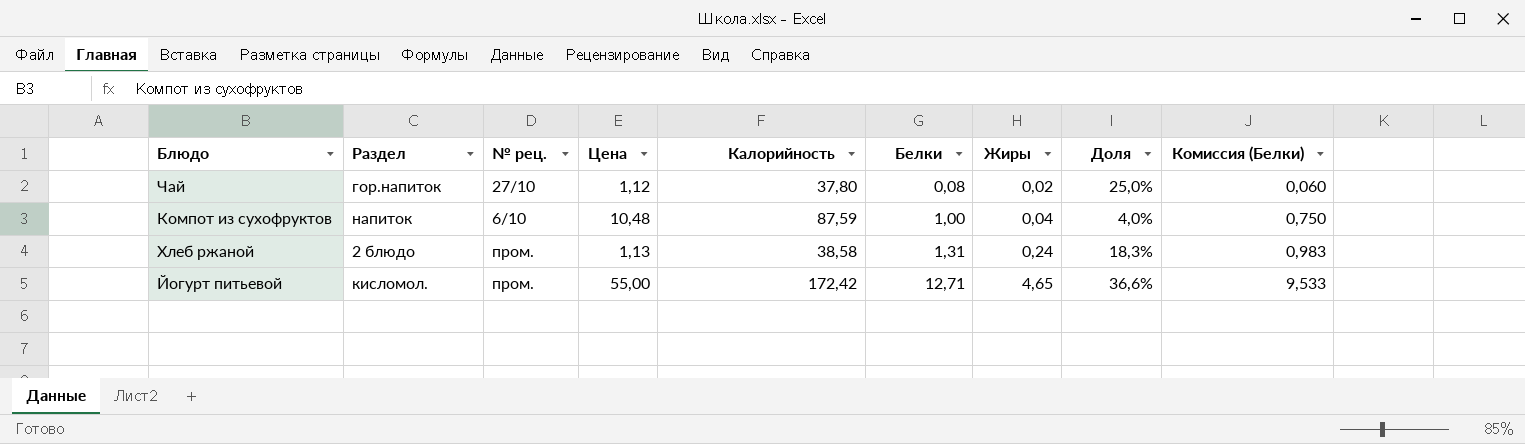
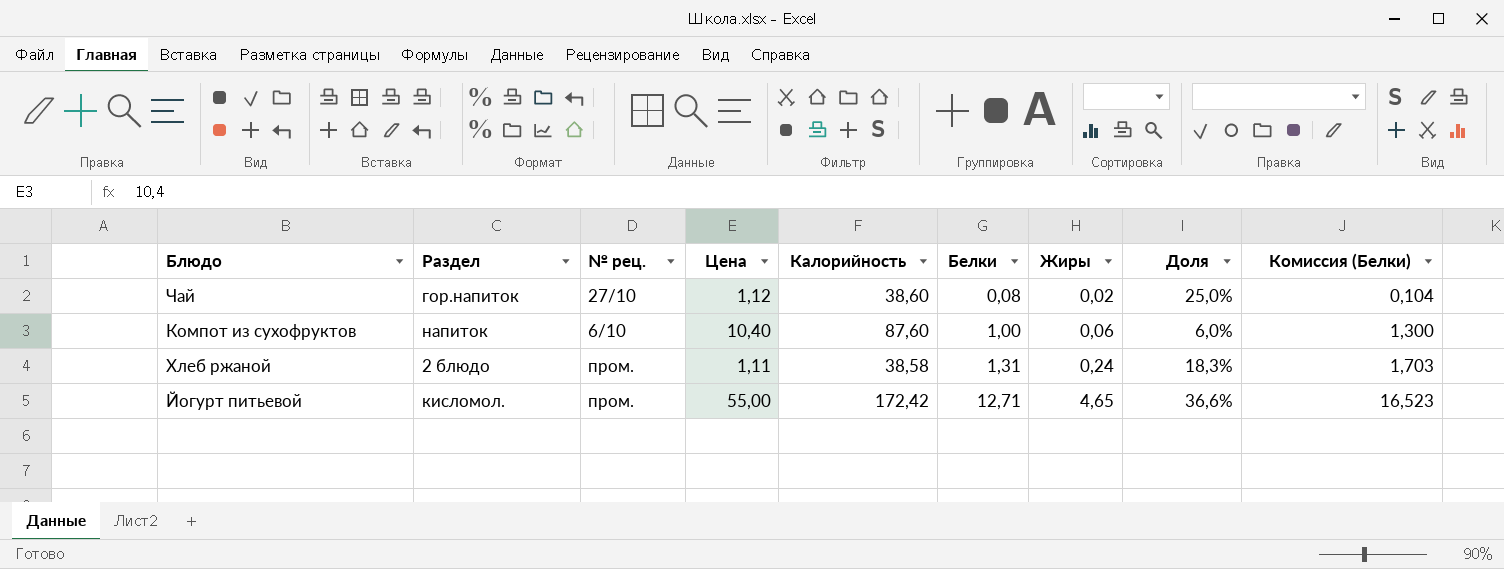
column Комиссия (Белки) | formula: [Белки] * 0,75 -> [Белки] * 1,3
Чай | Калорийность: 37,80 -> 38,60
Компот из сухофруктов | Цена: 10,48 -> 10,40
Компот из сухофруктов | Калорийность: 87,59 -> 87,60
Компот из сухофруктов | Жиры: 0,04 -> 0,06
Компот из сухофруктов | Доля: 4,0% -> 6,0%
Хлеб ржаной | Цена: 1,13 -> 1,11

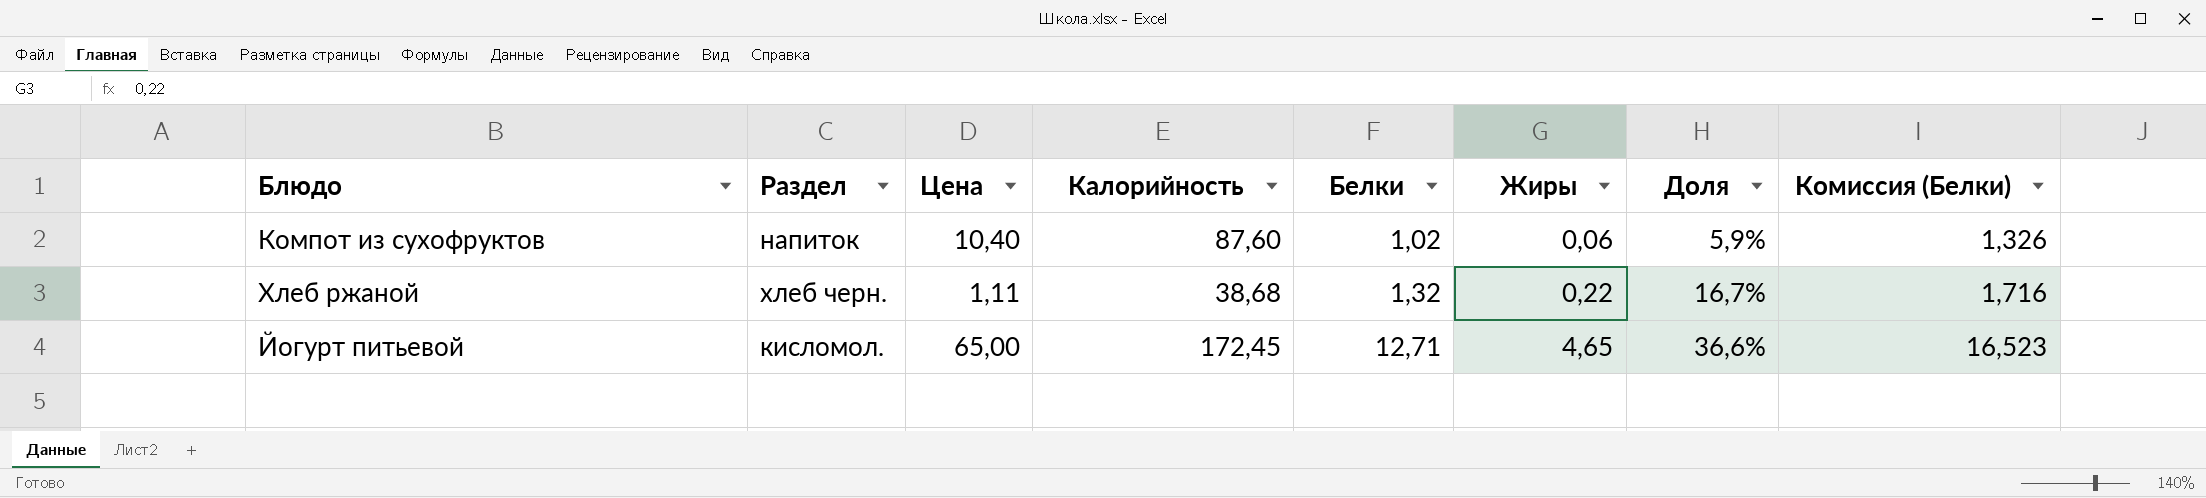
column № рец. | position: 3 -> none
row Чай: гор.напиток | 27/10 | 1,12 | 38,60 | 0,08 | 0,02 | 25,0% | 0,104 -> none
Компот из сухофруктов | Белки: 1,00 -> 1,02
Компот из сухофруктов | Доля: 6,0% -> 5,9%
Компот из сухофруктов | Комиссия (Белки): 1,300 -> 1,326
Хлеб ржаной | Раздел: 2 блюдо -> хлеб черн.
Хлеб ржаной | Калорийность: 38,58 -> 38,68
Хлеб ржаной | Белки: 1,31 -> 1,32
Хлеб ржаной | Жиры: 0,24 -> 0,22
Хлеб ржаной | Доля: 18,3% -> 16,7%
Хлеб ржаной | Комиссия (Белки): 1,703 -> 1,716
Йогурт питьевой | Цена: 55,00 -> 65,00
Йогурт питьевой | Калорийность: 172,42 -> 172,45

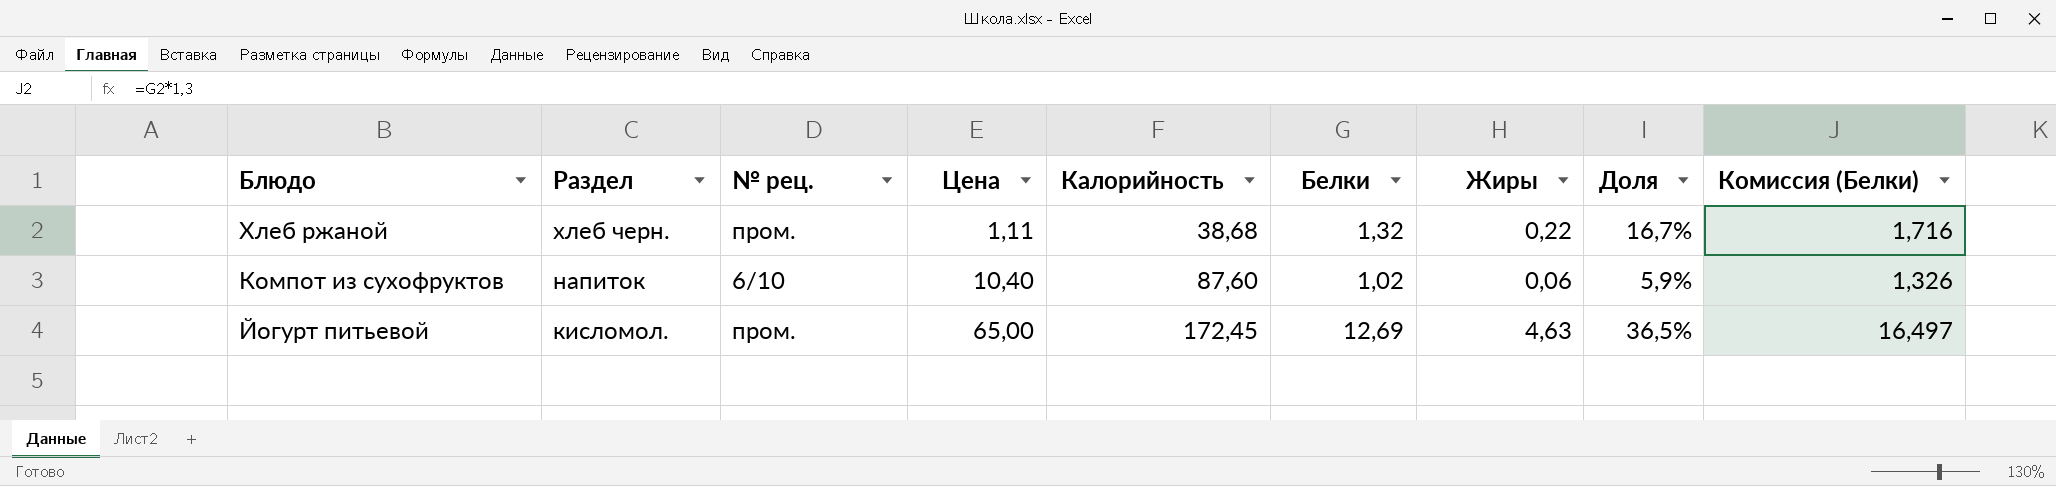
row order: Белки ascending -> Блюдо descending
column № рец. | position: none -> 3
Йогурт питьевой | Белки: 12,71 -> 12,69
Йогурт питьевой | Жиры: 4,65 -> 4,63
Йогурт питьевой | Доля: 36,6% -> 36,5%
Йогурт питьевой | Комиссия (Белки): 16,523 -> 16,497

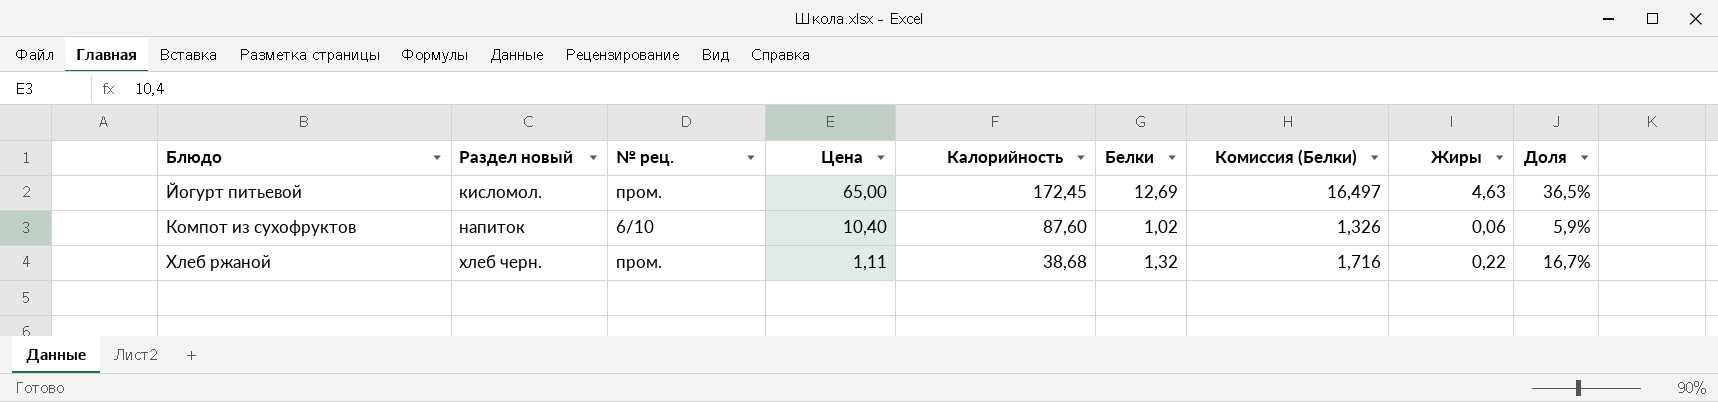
row order: Блюдо descending -> Блюдо ascending
column name: Раздел -> Раздел новый
column Комиссия (Белки) | position: 9 -> 7

